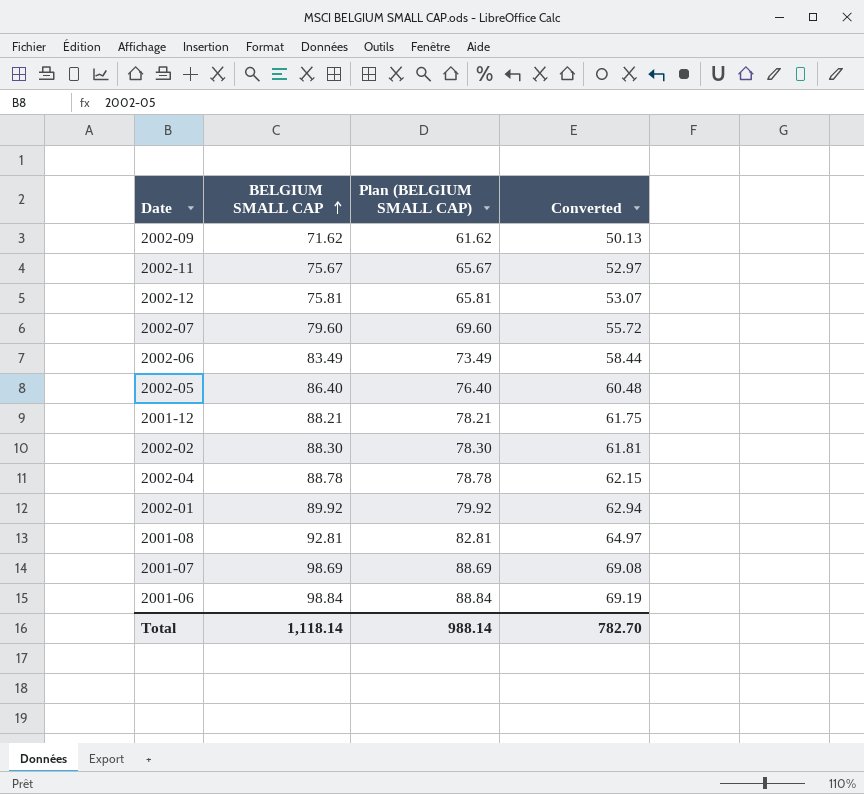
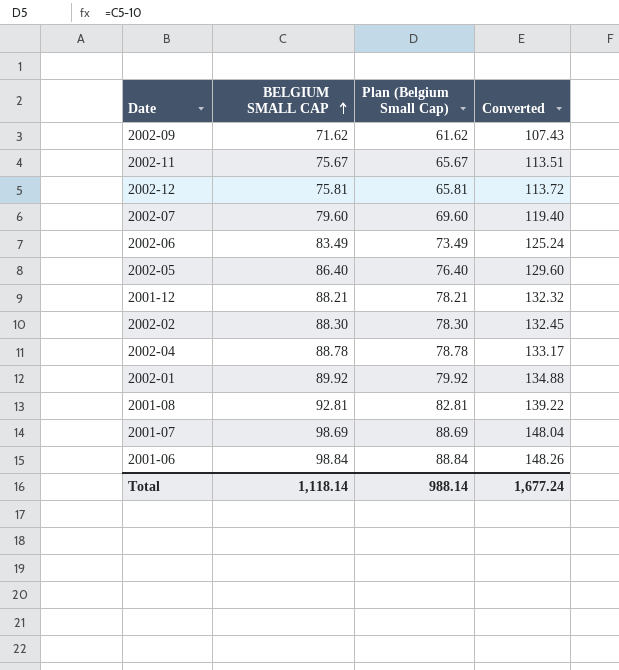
column name: Plan (BELGIUM SMALL CAP) -> Plan (Belgium Small Cap)
column Converted | formula: [BELGIUM SMALL CAP] * 0.7 -> [BELGIUM SMALL CAP] * 1.5
Total | Converted: 782.70 -> 1,677.24

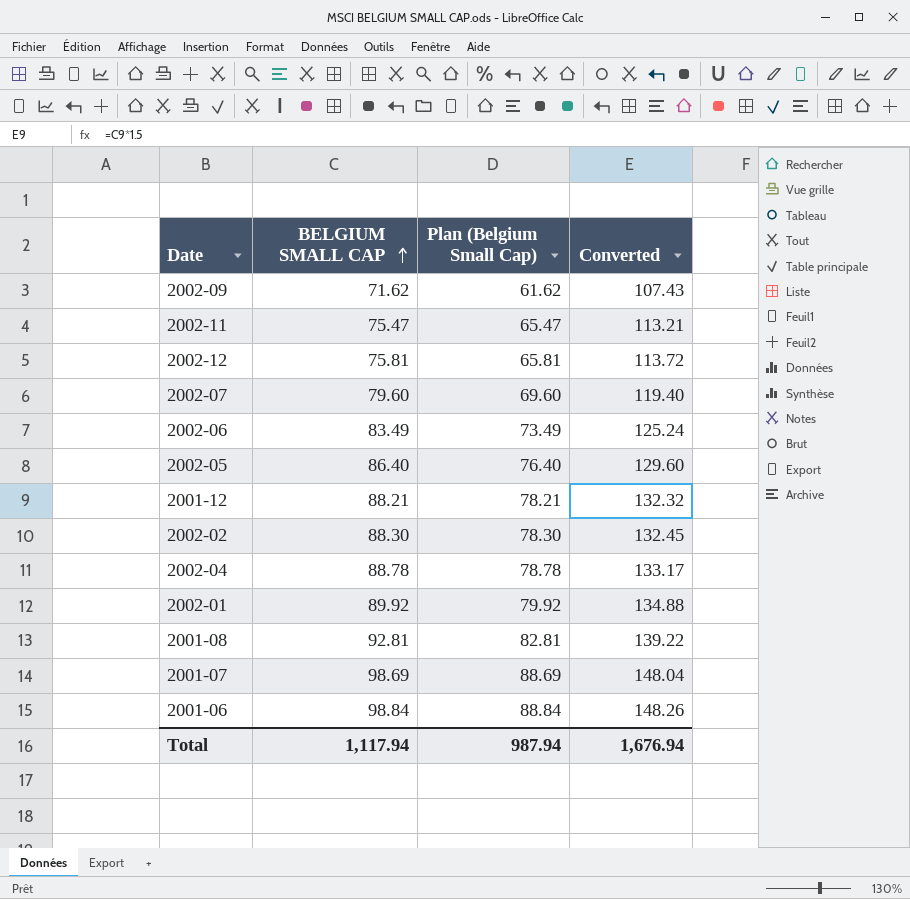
2002-11 | BELGIUM SMALL CAP: 75.67 -> 75.47
2002-11 | Plan (Belgium Small Cap): 65.67 -> 65.47
2002-11 | Converted: 113.51 -> 113.21
Total | BELGIUM SMALL CAP: 1,118.14 -> 1,117.94
Total | Plan (Belgium Small Cap): 988.14 -> 987.94
Total | Converted: 1,677.24 -> 1,676.94

